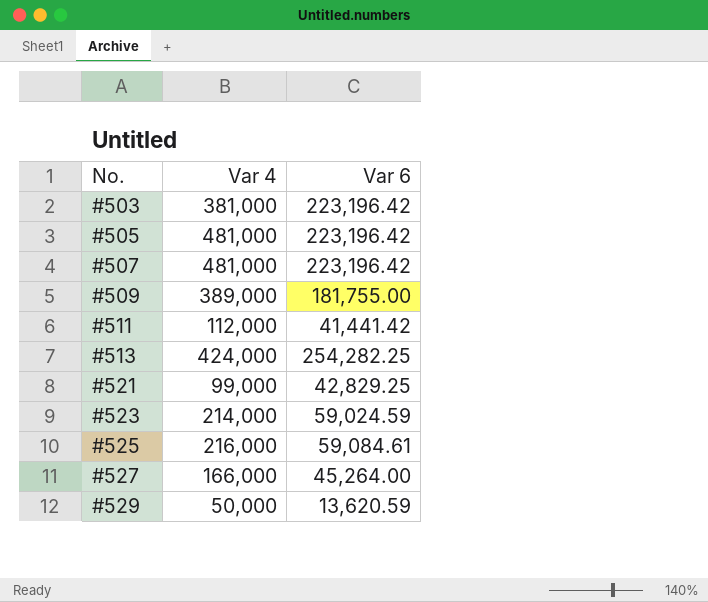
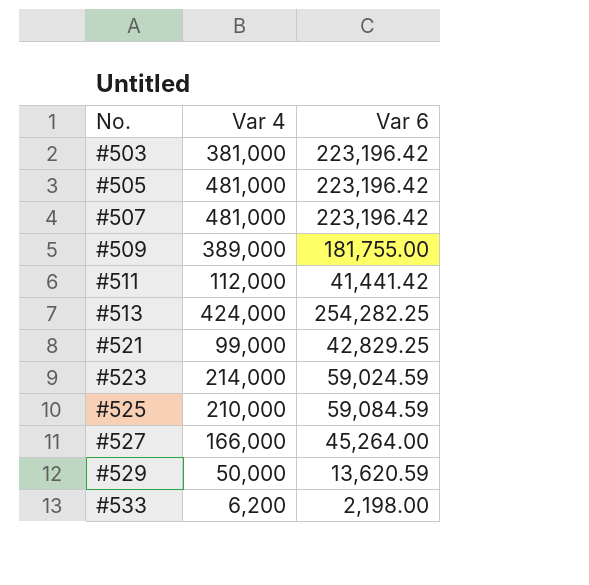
#525 | Var 4: 216,000 -> 210,000
#525 | Var 6: 59,084.61 -> 59,084.59
row #533: none -> 6,200 | 2,198.00

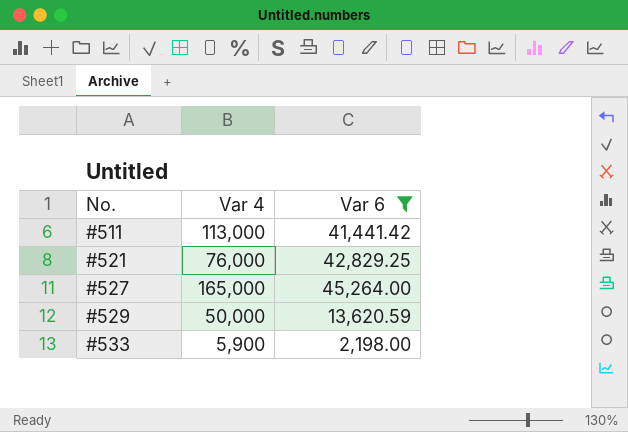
filter: none -> Var 6 <= 45,264.00
#511 | Var 4: 112,000 -> 113,000
#521 | Var 4: 99,000 -> 76,000
#527 | Var 4: 166,000 -> 165,000
#533 | Var 4: 6,200 -> 5,900

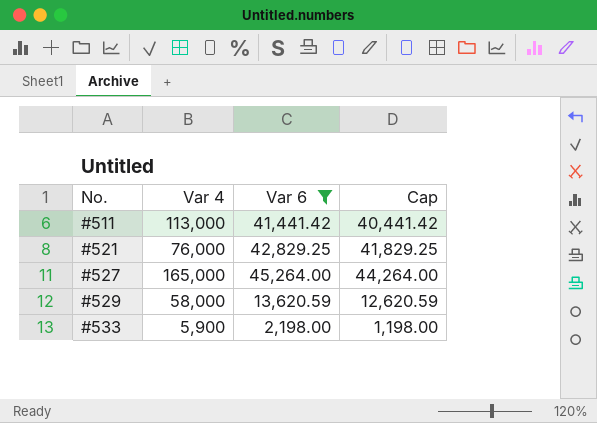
column Cap | formula: none -> [Var 6] - 1000
#529 | Var 4: 50,000 -> 58,000

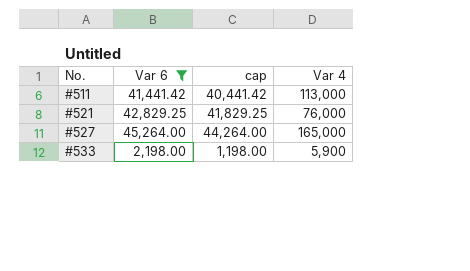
column name: Cap -> cap
column Var 4 | position: 2 -> 4
row #529: 58,000 | 13,620.59 | 12,620.59 -> none

